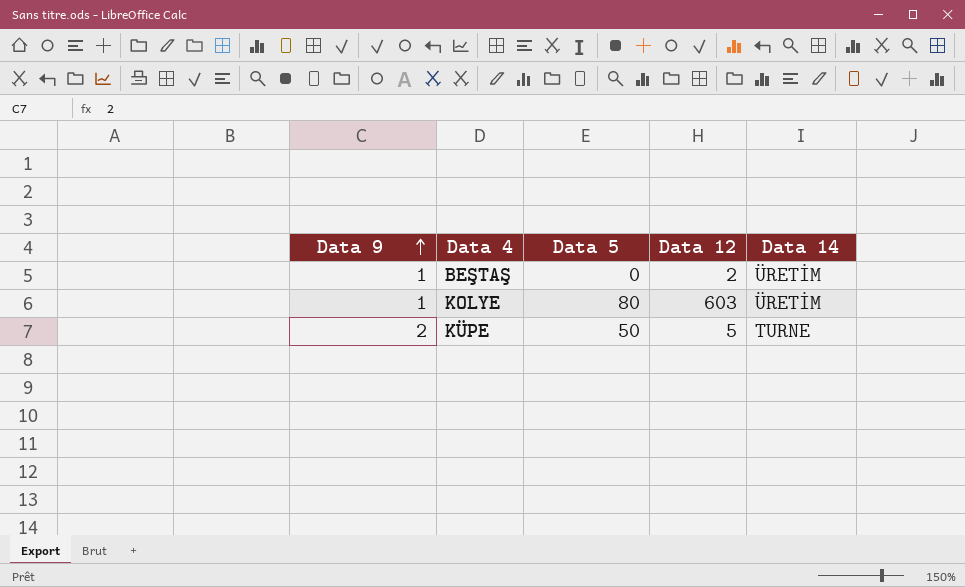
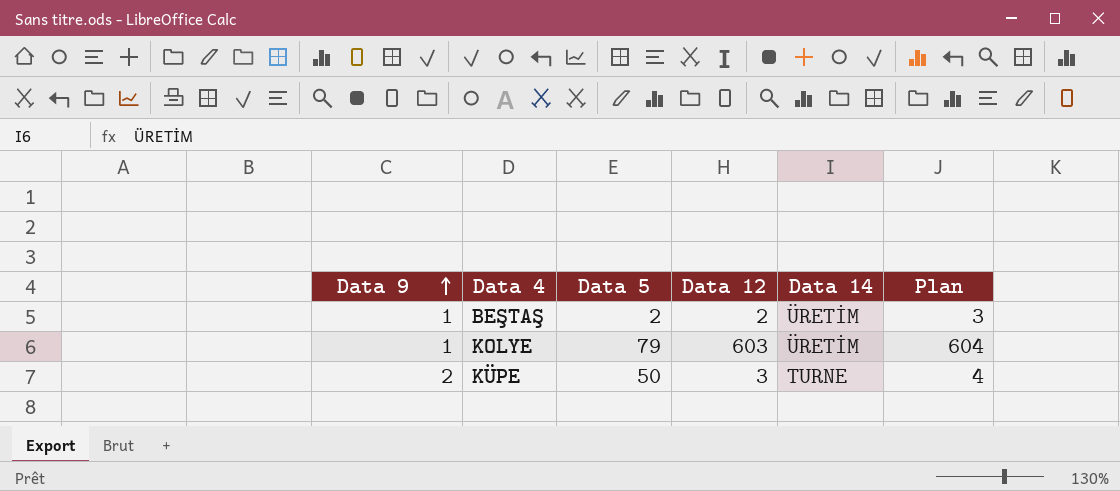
column Plan | formula: none -> [Data 12] + 1
BEŞTAŞ | Data 5: 0 -> 2
KOLYE | Data 5: 80 -> 79
KÜPE | Data 12: 5 -> 3

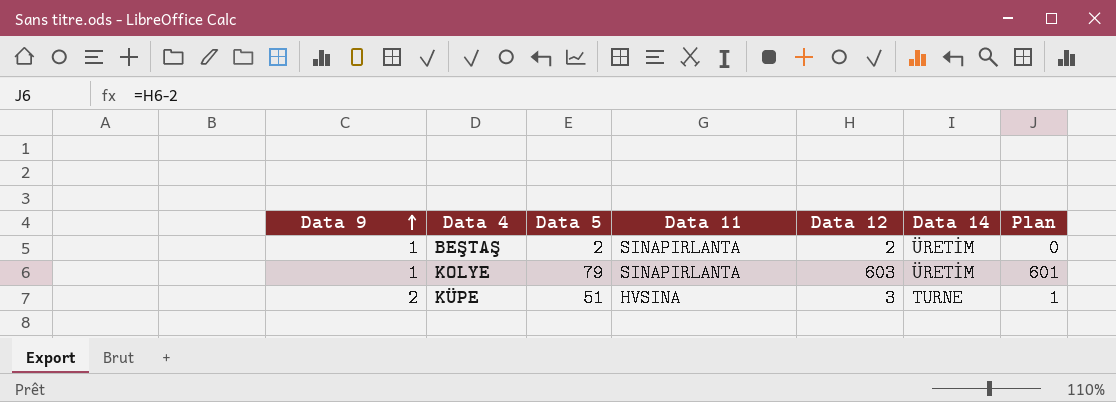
column Data 11 | position: none -> 4
column Plan | formula: [Data 12] + 1 -> [Data 12] - 2
KÜPE | Data 5: 50 -> 51

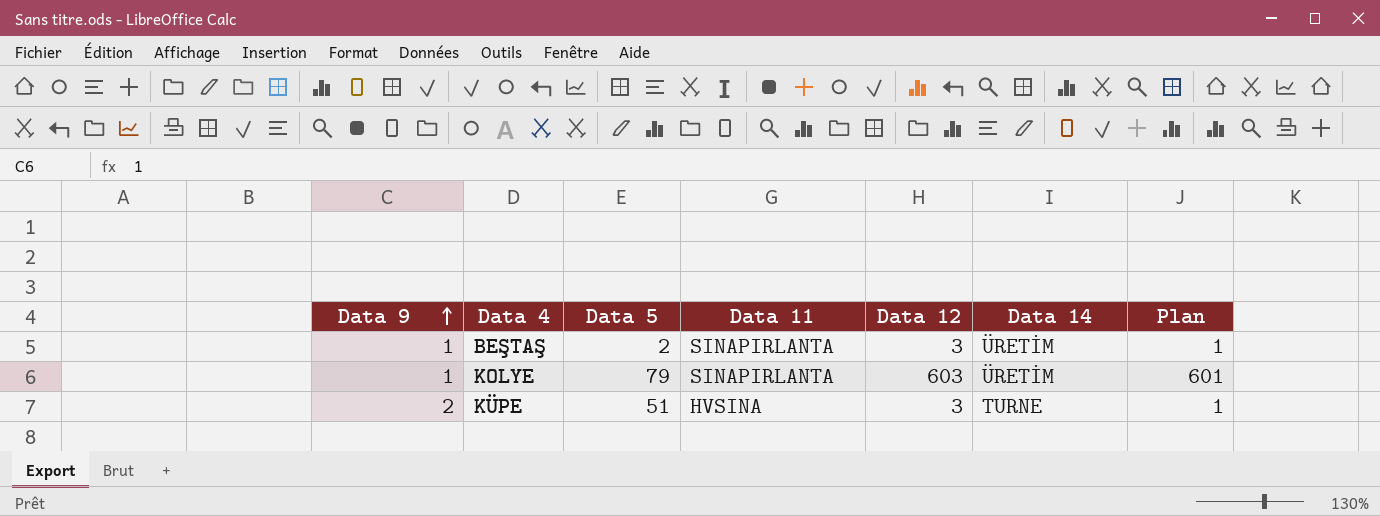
BEŞTAŞ | Data 12: 2 -> 3
BEŞTAŞ | Plan: 0 -> 1

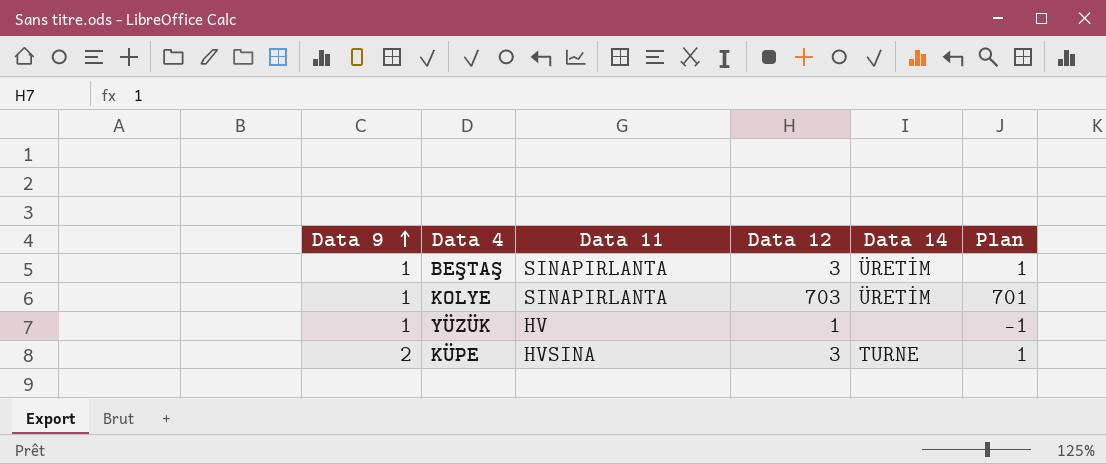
column Data 5 | position: 3 -> none
KOLYE | Data 12: 603 -> 703
KOLYE | Plan: 601 -> 701
row YÜZÜK: none -> 1 | HV | 1 | none | -1

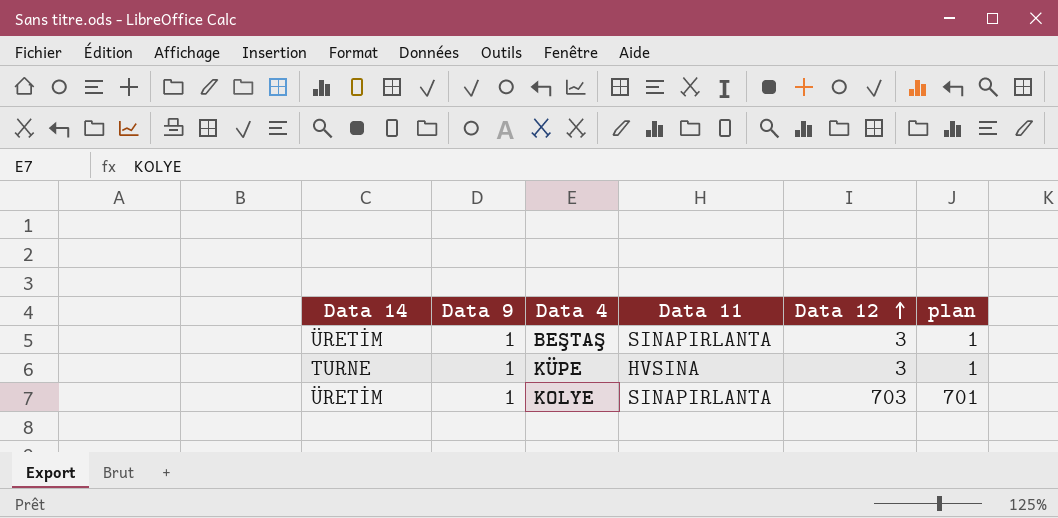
row order: Data 9 ascending -> Data 12 ascending
column Data 14 | position: 5 -> 1
column name: Plan -> plan
row YÜZÜK: 1 | HV | 1 | none | -1 -> none
KÜPE | Data 9: 2 -> 1

